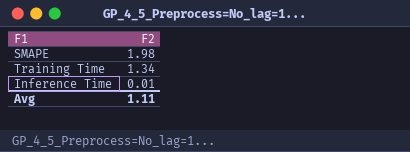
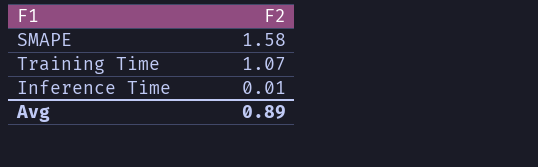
SMAPE | F2: 1.98 -> 1.58
Training Time | F2: 1.34 -> 1.07
Avg | F2: 1.11 -> 0.89

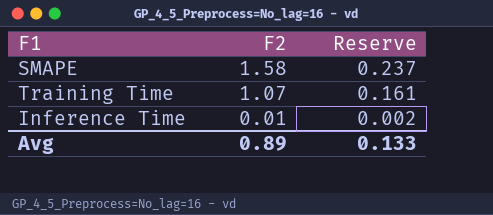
column Reserve | formula: none -> [F2] * 0.15

